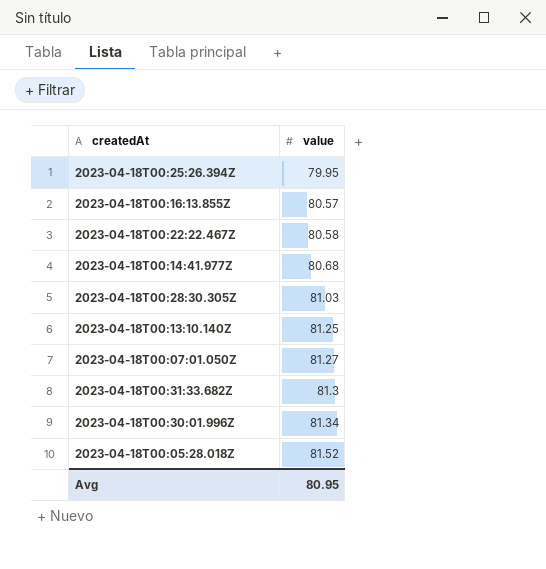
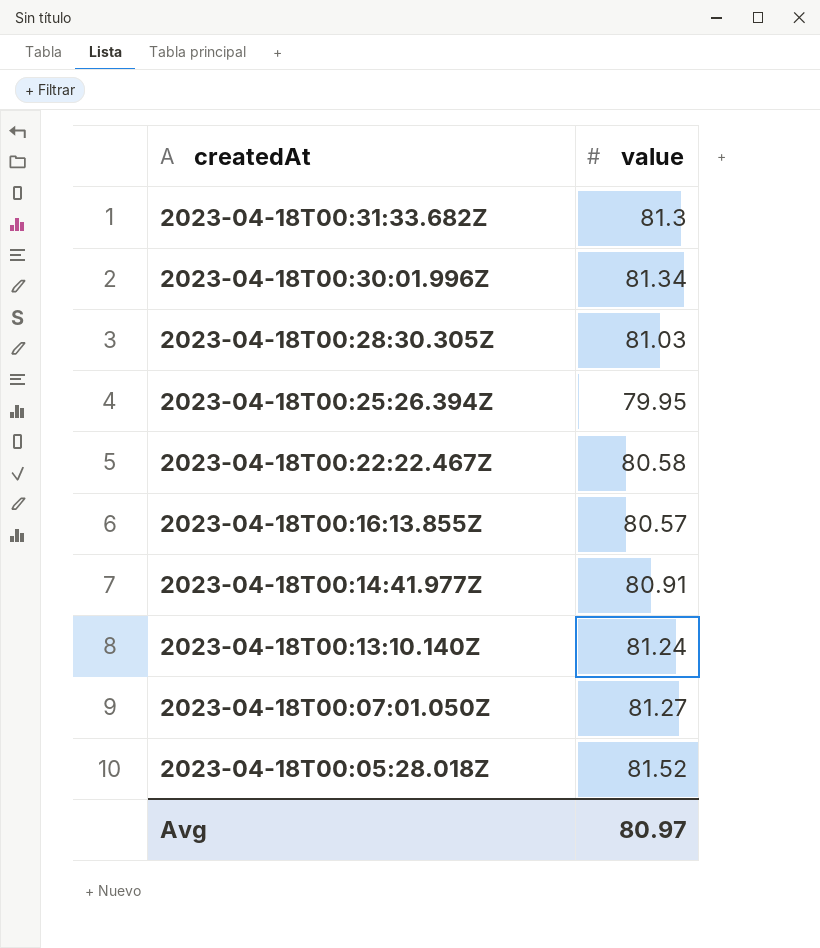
row order: value ascending -> createdAt descending
2023-04-18T00:14:41.977Z | value: 80.68 -> 80.91
2023-04-18T00:13:10.140Z | value: 81.25 -> 81.24
Avg | value: 80.95 -> 80.97

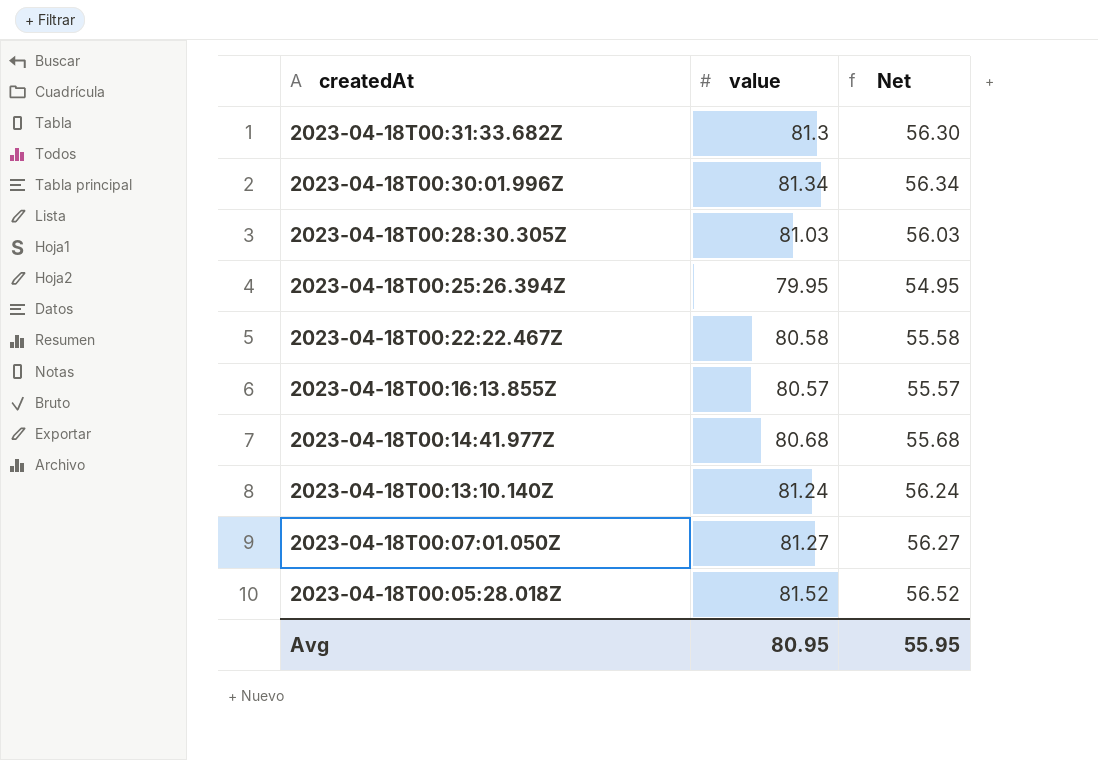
column Net | formula: none -> [value] - 25
2023-04-18T00:14:41.977Z | value: 80.91 -> 80.68
Avg | value: 80.97 -> 80.95

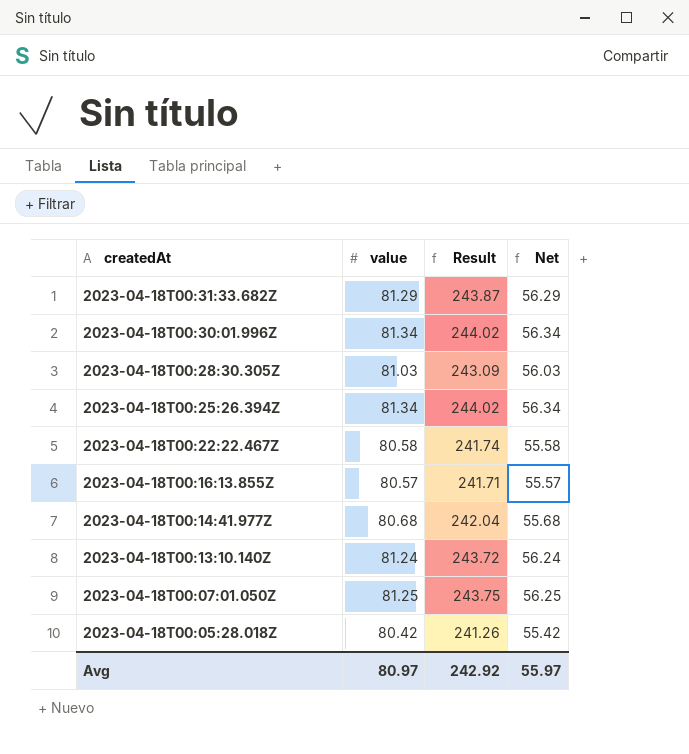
column Result | formula: none -> [value] * 3
2023-04-18T00:31:33.682Z | value: 81.3 -> 81.29
2023-04-18T00:31:33.682Z | Net: 56.30 -> 56.29
2023-04-18T00:25:26.394Z | value: 79.95 -> 81.34
2023-04-18T00:25:26.394Z | Net: 54.95 -> 56.34
2023-04-18T00:07:01.050Z | value: 81.27 -> 81.25
2023-04-18T00:07:01.050Z | Net: 56.27 -> 56.25
2023-04-18T00:05:28.018Z | value: 81.52 -> 80.42
2023-04-18T00:05:28.018Z | Net: 56.52 -> 55.42
Avg | value: 80.95 -> 80.97
Avg | Net: 55.95 -> 55.97

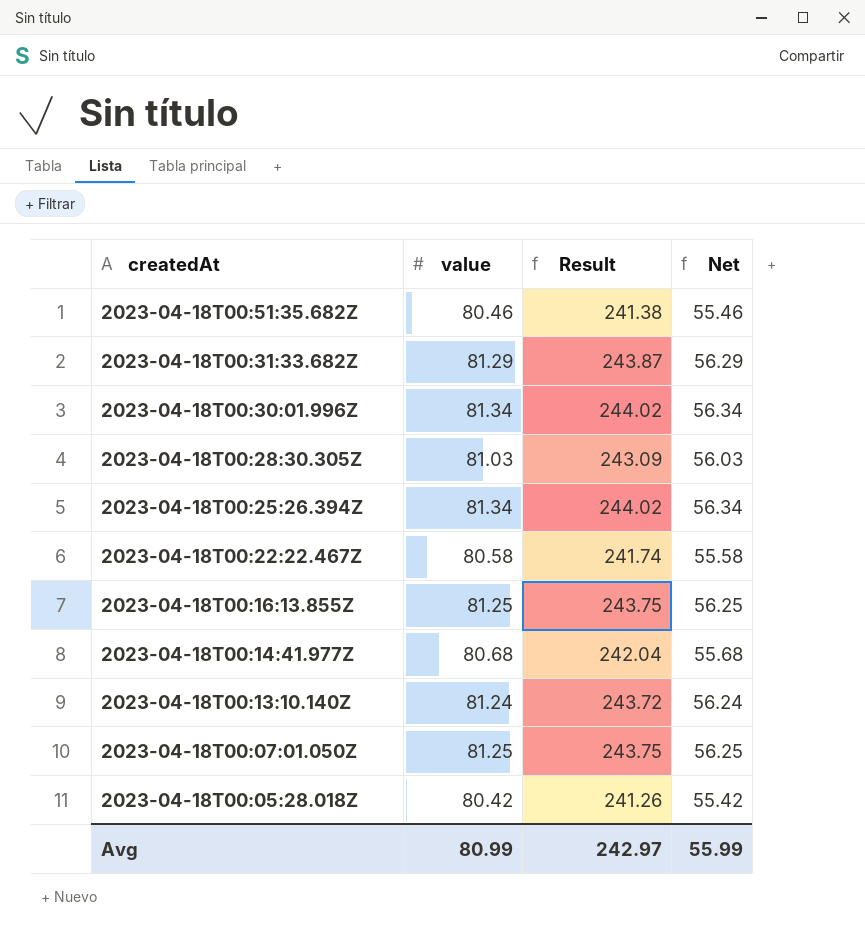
row 2023-04-18T00:51:35.682Z: none -> 80.46 | 241.38 | 55.46
2023-04-18T00:16:13.855Z | value: 80.57 -> 81.25
2023-04-18T00:16:13.855Z | Result: 241.71 -> 243.75
2023-04-18T00:16:13.855Z | Net: 55.57 -> 56.25
Avg | value: 80.97 -> 80.99
Avg | Result: 242.92 -> 242.97
Avg | Net: 55.97 -> 55.99

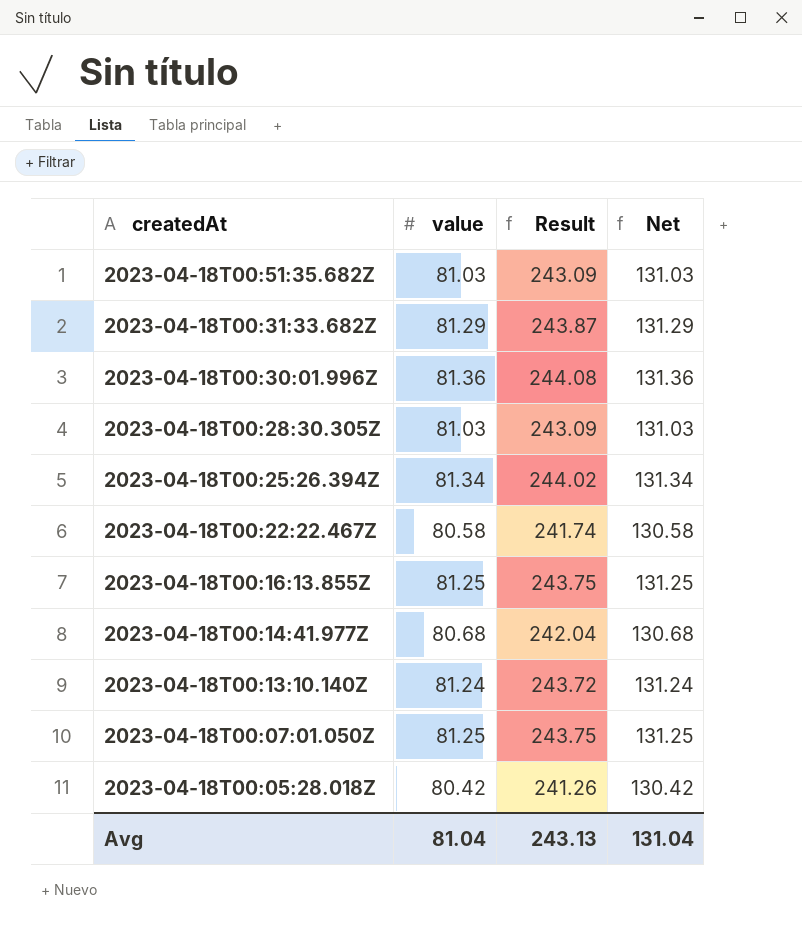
column Net | formula: [value] - 25 -> [value] + 50
2023-04-18T00:51:35.682Z | value: 80.46 -> 81.03
2023-04-18T00:51:35.682Z | Result: 241.38 -> 243.09
2023-04-18T00:30:01.996Z | value: 81.34 -> 81.36
2023-04-18T00:30:01.996Z | Result: 244.02 -> 244.08
Avg | value: 80.99 -> 81.04
Avg | Result: 242.97 -> 243.13
Avg | Net: 55.99 -> 131.04

